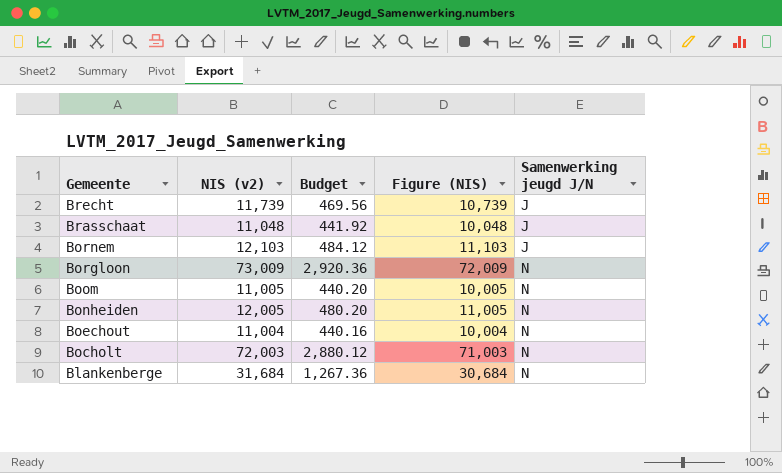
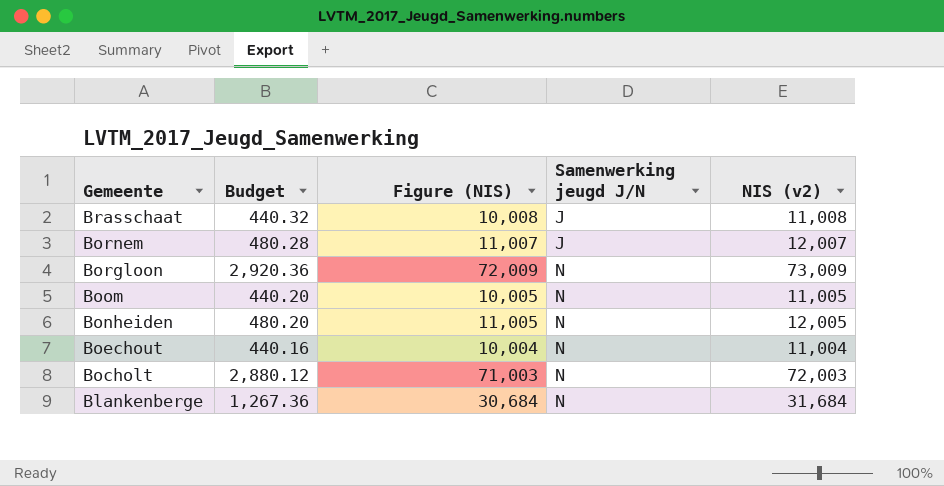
column NIS (v2) | position: 2 -> 5
row Brecht: 11,739 | 469.56 | 10,739 | J -> none
Brasschaat | Budget: 441.92 -> 440.32
Brasschaat | Figure (NIS): 10,048 -> 10,008
Brasschaat | NIS (v2): 11,048 -> 11,008
Bornem | Budget: 484.12 -> 480.28
Bornem | Figure (NIS): 11,103 -> 11,007
Bornem | NIS (v2): 12,103 -> 12,007

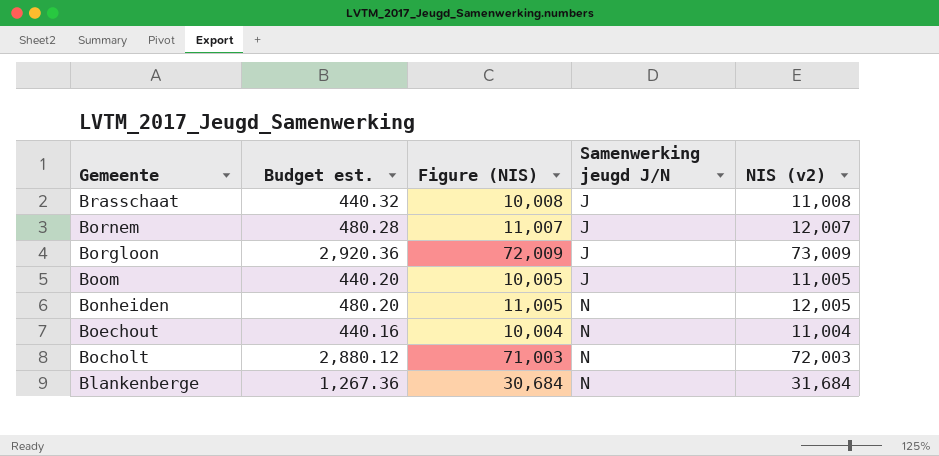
column name: Budget -> Budget est.
Borgloon | Samenwerking jeugd J/N: N -> J
Boom | Samenwerking jeugd J/N: N -> J

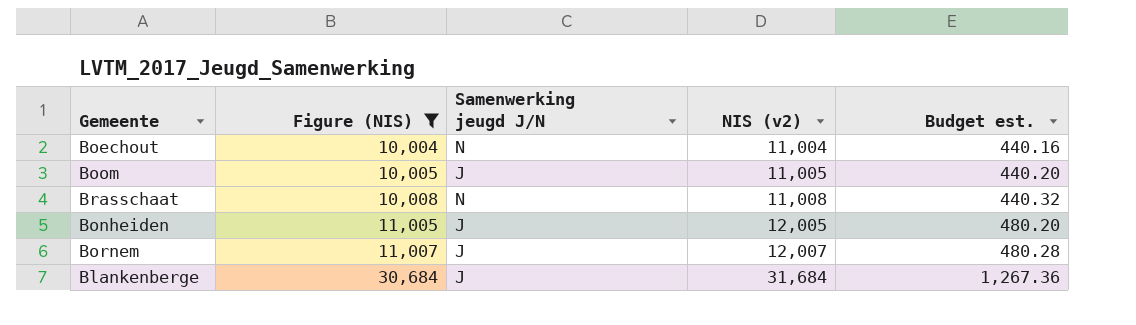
filter: none -> Figure (NIS) <= 30,684
row order: Gemeente descending -> Figure (NIS) ascending
column Budget est. | position: 2 -> 5
Brasschaat | Samenwerking jeugd J/N: J -> N
Bonheiden | Samenwerking jeugd J/N: N -> J
Blankenberge | Samenwerking jeugd J/N: N -> J

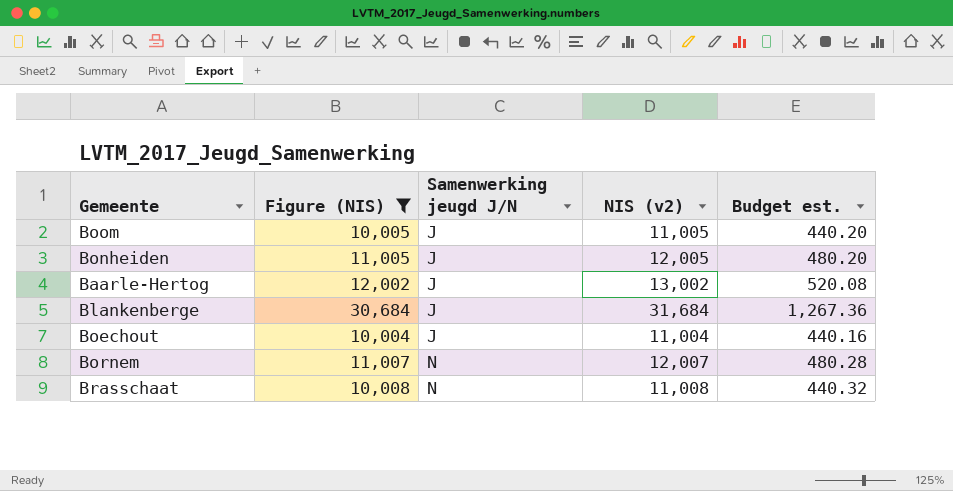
row order: Figure (NIS) ascending -> Samenwerking jeugd J/N ascending
row Baarle-Hertog: none -> 12,002 | J | 13,002 | 520.08
Boechout | Samenwerking jeugd J/N: N -> J
Bornem | Samenwerking jeugd J/N: J -> N

